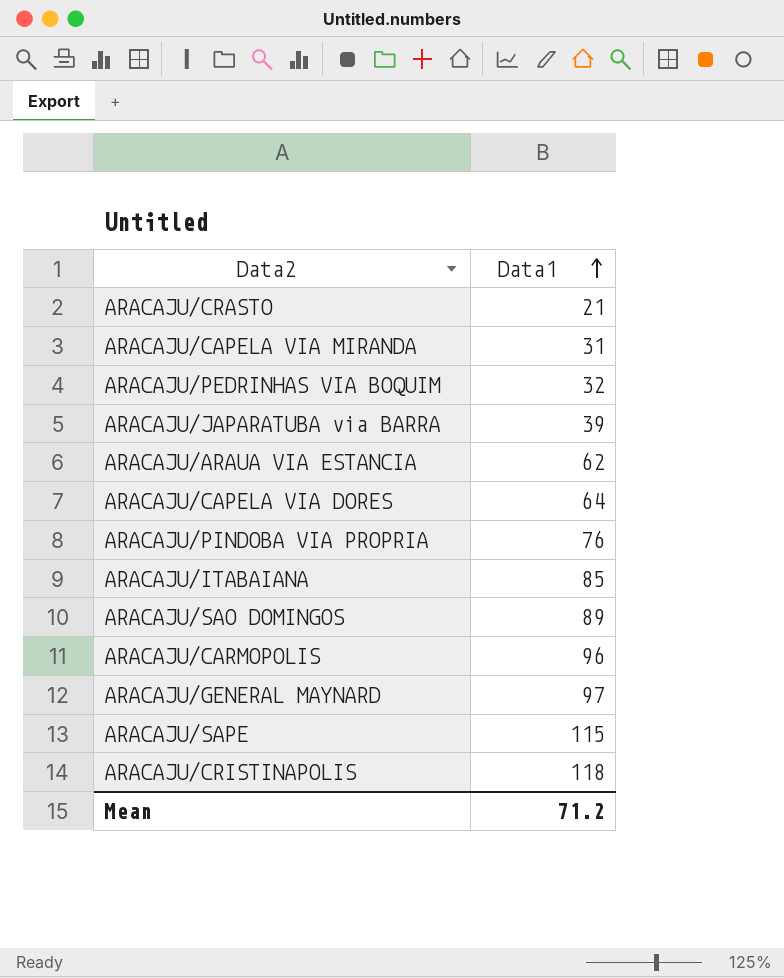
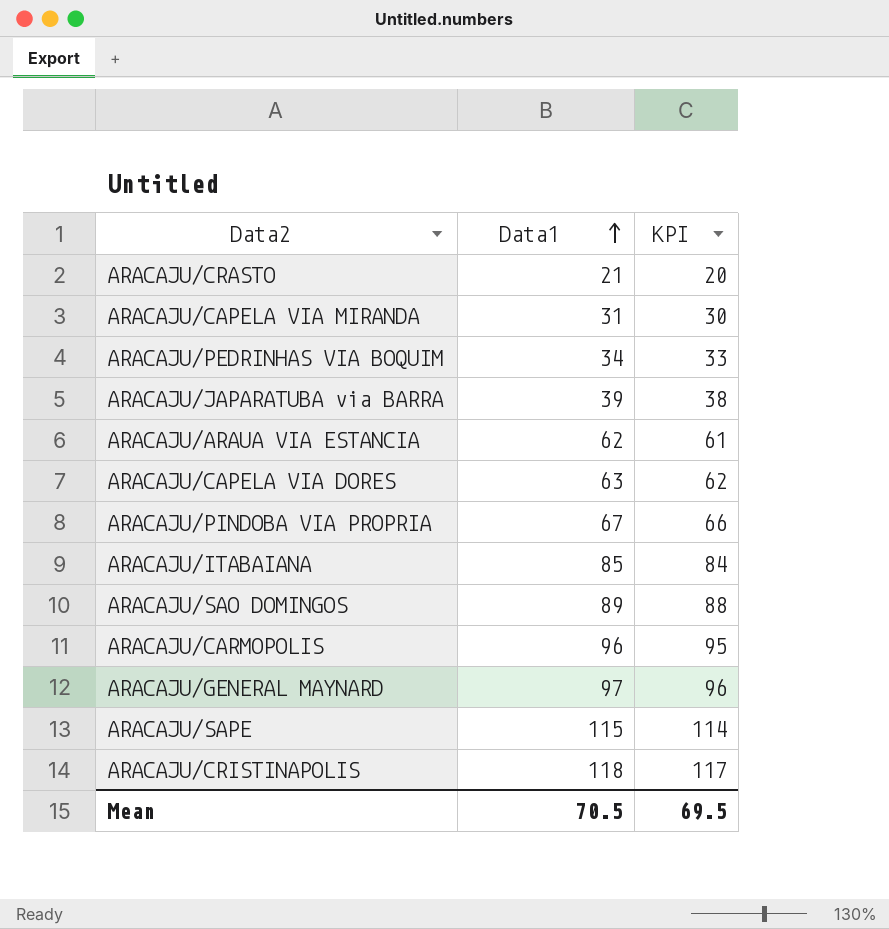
column KPI | formula: none -> [Data1] - 1
ARACAJU/PEDRINHAS VIA BOQUIM | Data1: 32 -> 34
ARACAJU/CAPELA VIA DORES | Data1: 64 -> 63
ARACAJU/PINDOBA VIA PROPRIA | Data1: 76 -> 67
Mean | Data1: 71.2 -> 70.5

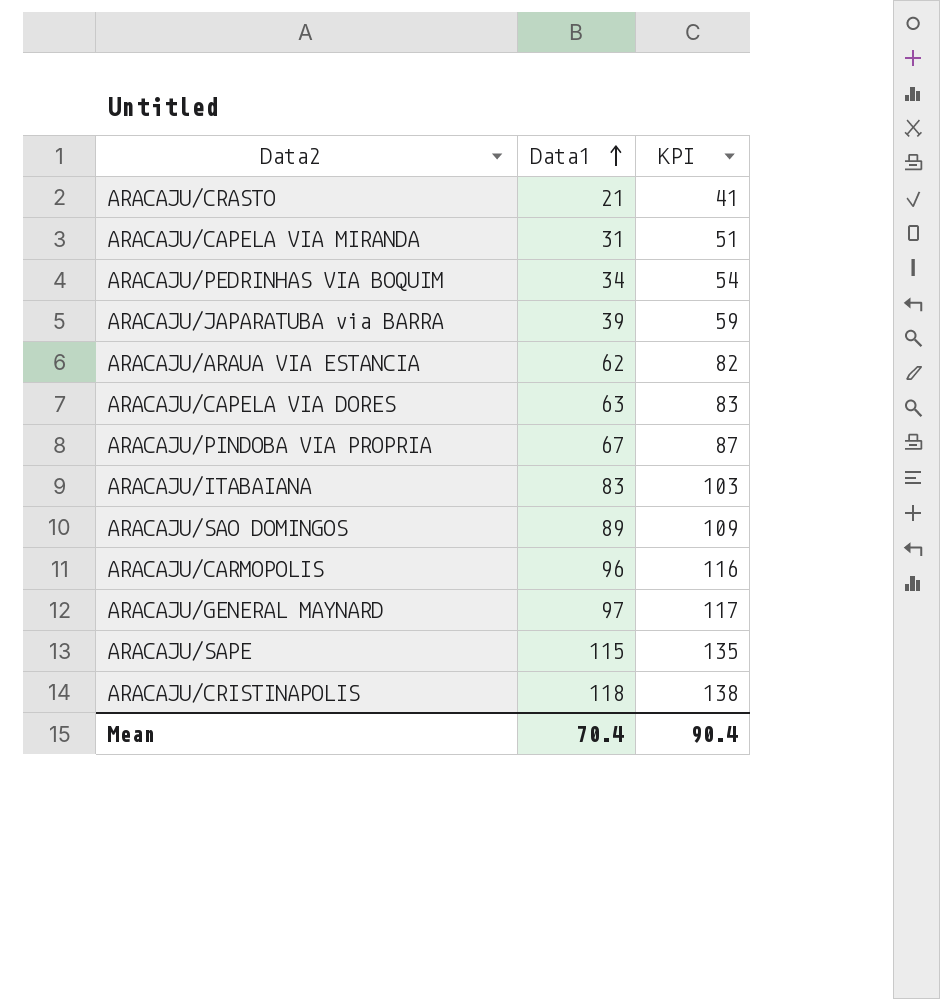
column KPI | formula: [Data1] - 1 -> [Data1] + 20
ARACAJU/ITABAIANA | Data1: 85 -> 83
Mean | Data1: 70.5 -> 70.4
Mean | KPI: 69.5 -> 90.4

